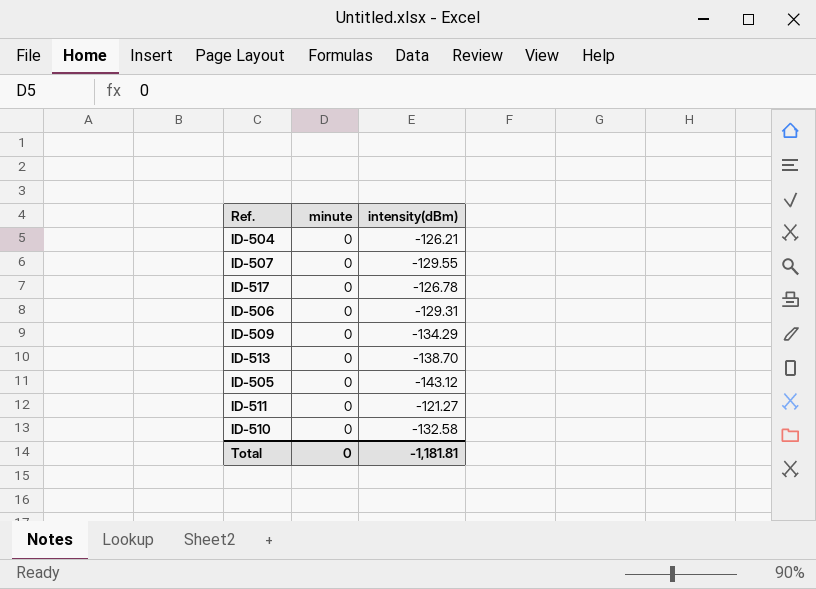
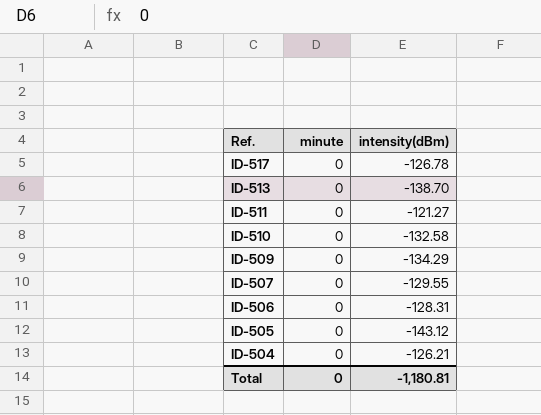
row order: none -> Ref. descending
ID-506 | intensity(dBm): -129.31 -> -128.31
Total | intensity(dBm): -1,181.81 -> -1,180.81

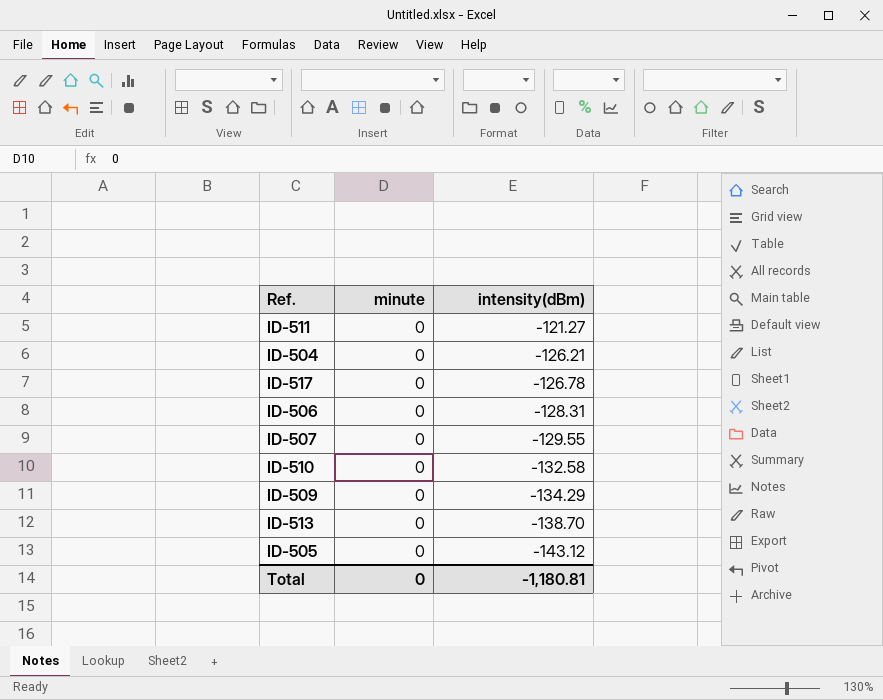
row order: Ref. descending -> intensity(dBm) descending

